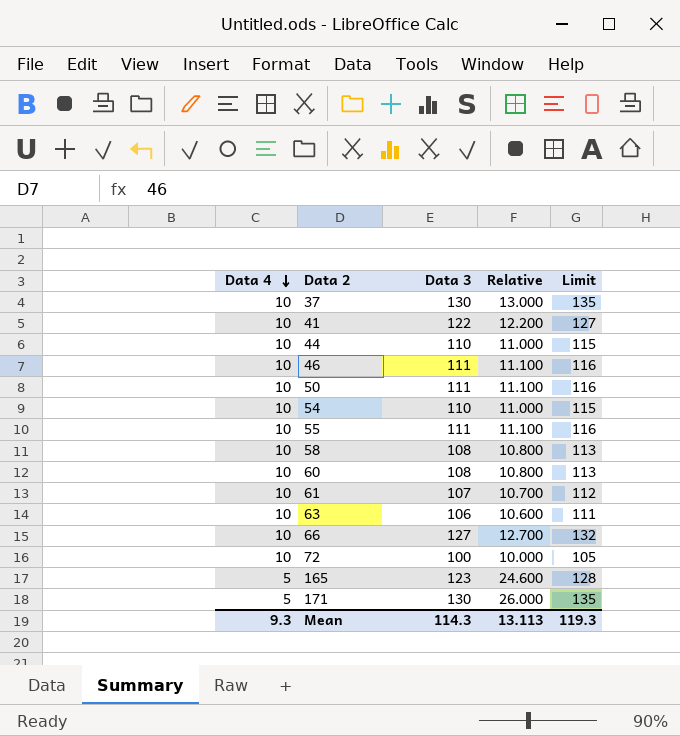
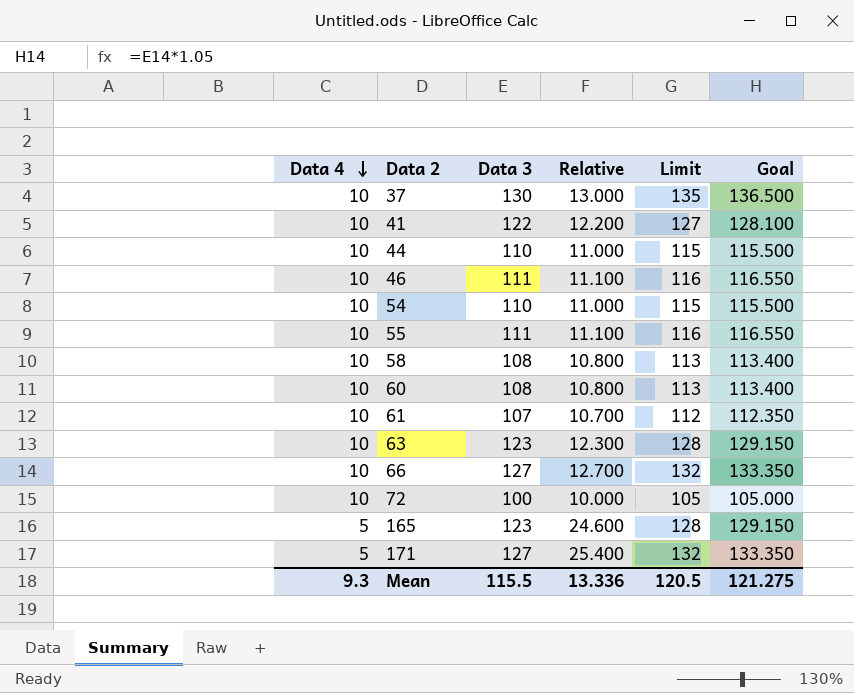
column Goal | formula: none -> [Data 3] * 1.05
row 50: 10 | 111 | 11.100 | 116 -> none
63 | Data 3: 106 -> 123
63 | Relative: 10.600 -> 12.300
63 | Limit: 111 -> 128
171 | Data 3: 130 -> 127
171 | Relative: 26.000 -> 25.400
171 | Limit: 135 -> 132
Mean | Data 3: 114.3 -> 115.5
Mean | Relative: 13.113 -> 13.336
Mean | Limit: 119.3 -> 120.5

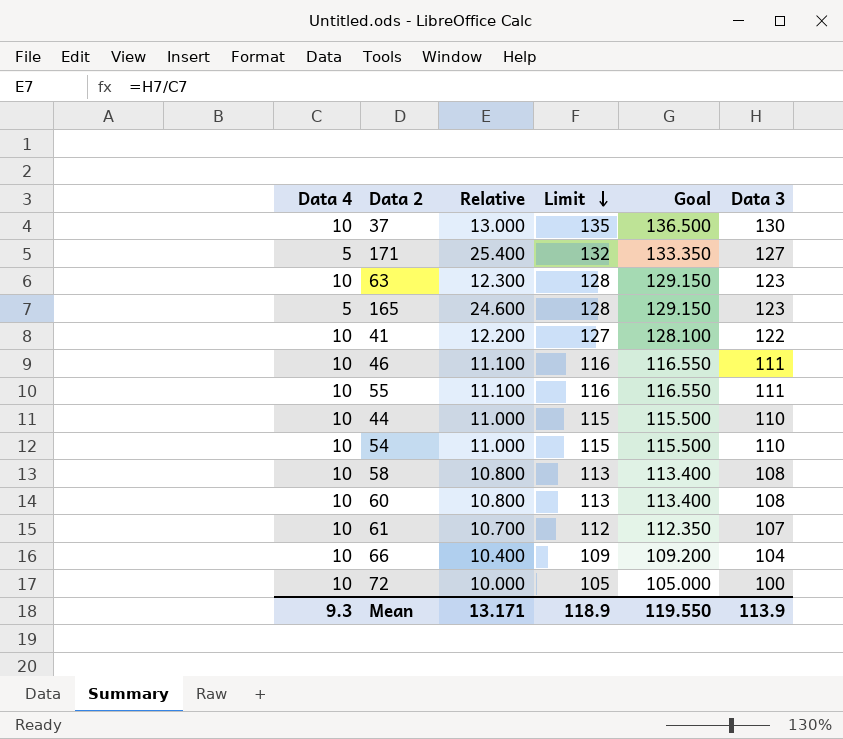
row order: Data 4 descending -> Limit descending
column Data 3 | position: 3 -> 6
66 | Relative: 12.700 -> 10.400
66 | Limit: 132 -> 109
66 | Goal: 133.350 -> 109.200
66 | Data 3: 127 -> 104
Mean | Relative: 13.336 -> 13.171
Mean | Limit: 120.5 -> 118.9
Mean | Goal: 121.275 -> 119.550
Mean | Data 3: 115.5 -> 113.9

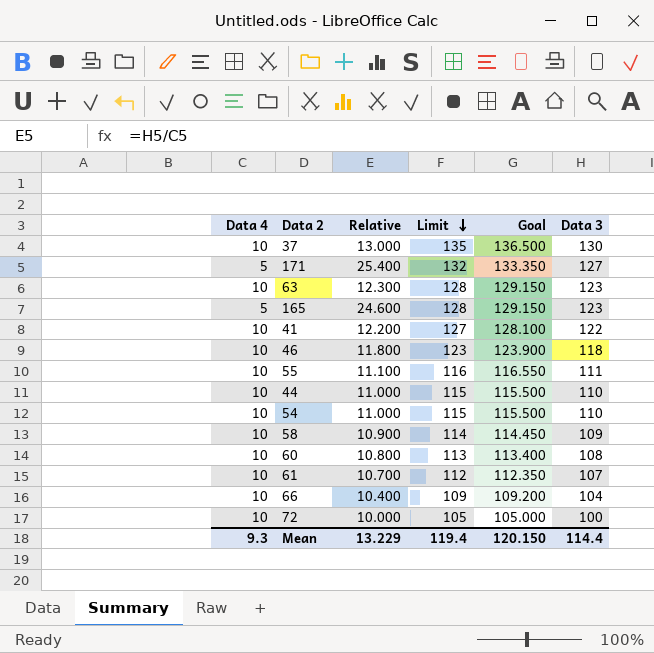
46 | Relative: 11.100 -> 11.800
46 | Limit: 116 -> 123
46 | Goal: 116.550 -> 123.900
46 | Data 3: 111 -> 118
58 | Relative: 10.800 -> 10.900
58 | Limit: 113 -> 114
58 | Goal: 113.400 -> 114.450
58 | Data 3: 108 -> 109
Mean | Relative: 13.171 -> 13.229
Mean | Limit: 118.9 -> 119.4
Mean | Goal: 119.550 -> 120.150
Mean | Data 3: 113.9 -> 114.4

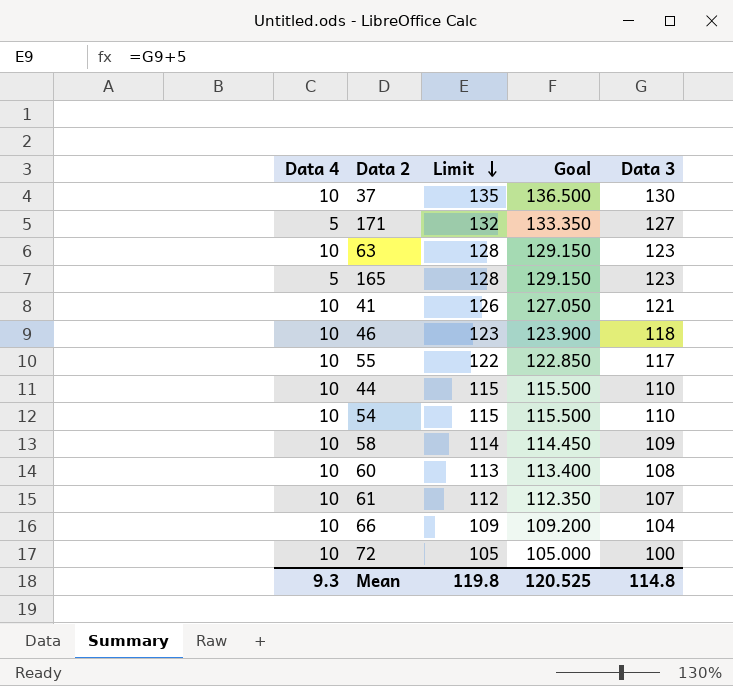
column Relative | formula: [Data 3] / [Data 4] -> none
41 | Limit: 127 -> 126
41 | Goal: 128.100 -> 127.050
41 | Data 3: 122 -> 121
55 | Limit: 116 -> 122
55 | Goal: 116.550 -> 122.850
55 | Data 3: 111 -> 117
Mean | Limit: 119.4 -> 119.8
Mean | Goal: 120.150 -> 120.525
Mean | Data 3: 114.4 -> 114.8

